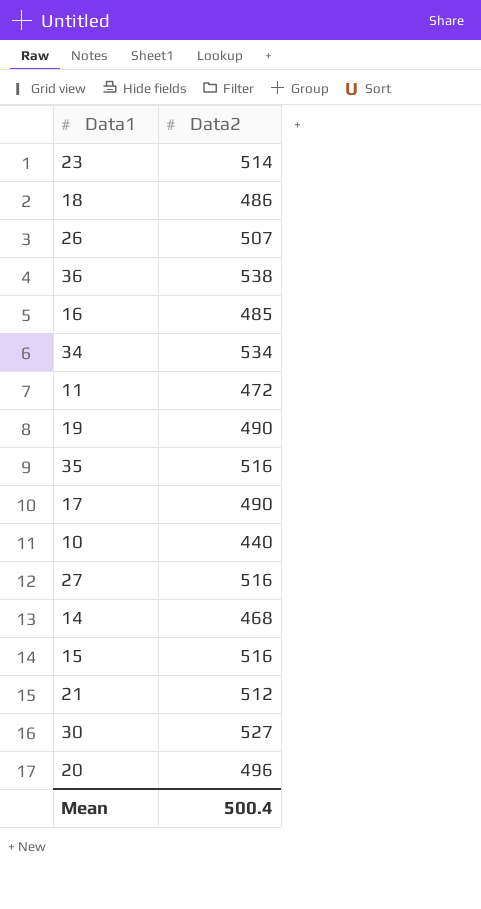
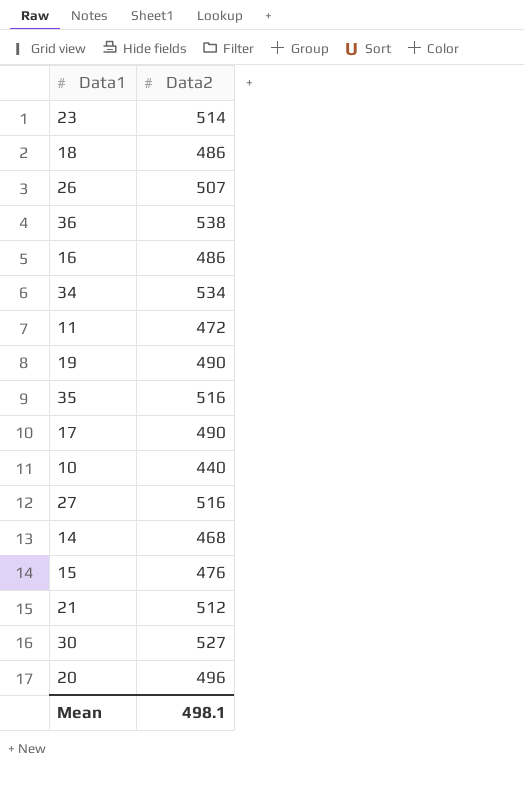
16 | Data2: 485 -> 486
15 | Data2: 516 -> 476
Mean | Data2: 500.4 -> 498.1

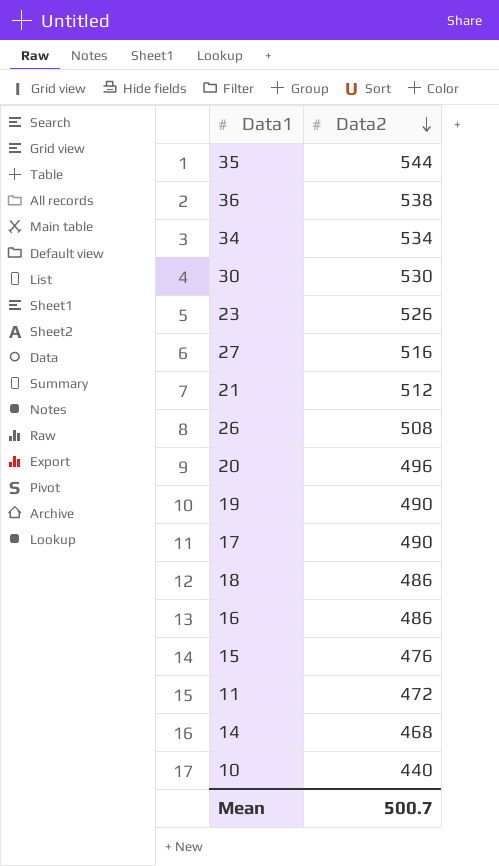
row order: none -> Data2 descending
35 | Data2: 516 -> 544
30 | Data2: 527 -> 530
23 | Data2: 514 -> 526
26 | Data2: 507 -> 508
Mean | Data2: 498.1 -> 500.7

